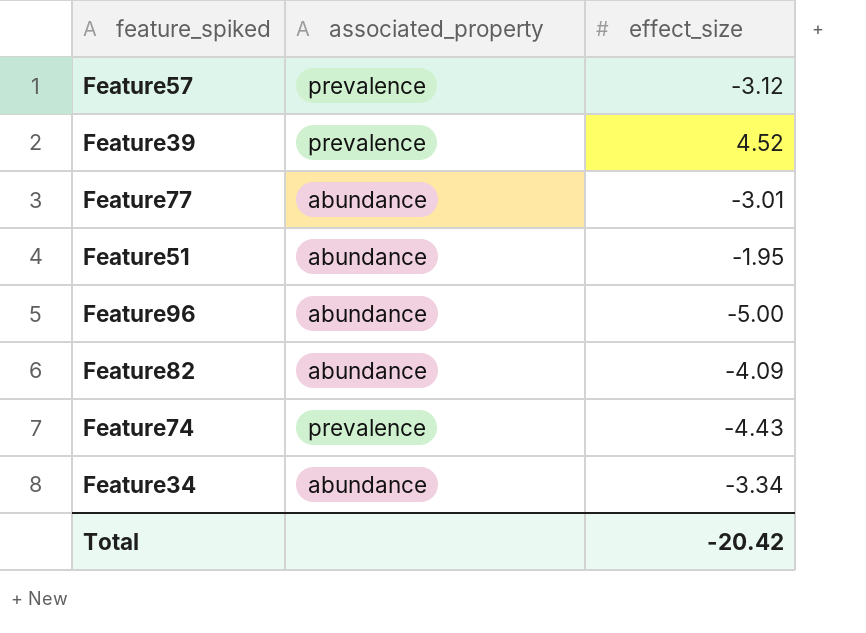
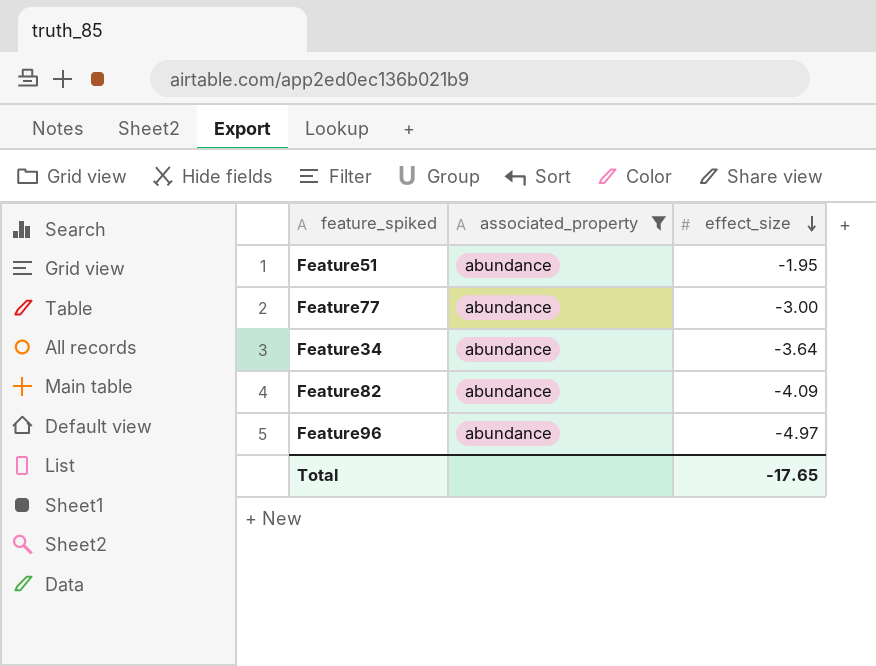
filter: none -> associated_property = abundance
row order: none -> effect_size descending
Feature77 | effect_size: -3.01 -> -3.00
Feature34 | effect_size: -3.34 -> -3.64
Feature96 | effect_size: -5.00 -> -4.97
Total | effect_size: -20.42 -> -17.65

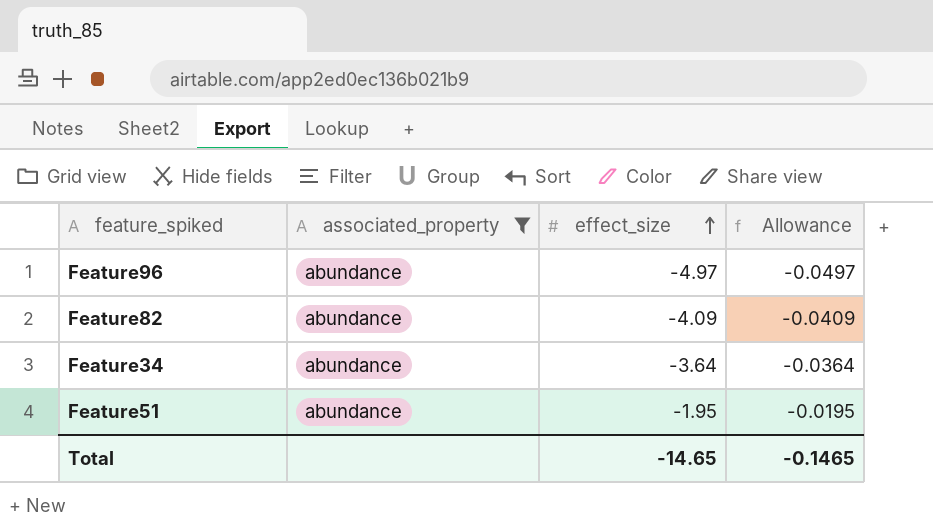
row order: effect_size descending -> effect_size ascending
column Allowance | formula: none -> [effect_size] * 0.01
row Feature77: abundance | -3.00 -> none
Total | effect_size: -17.65 -> -14.65

